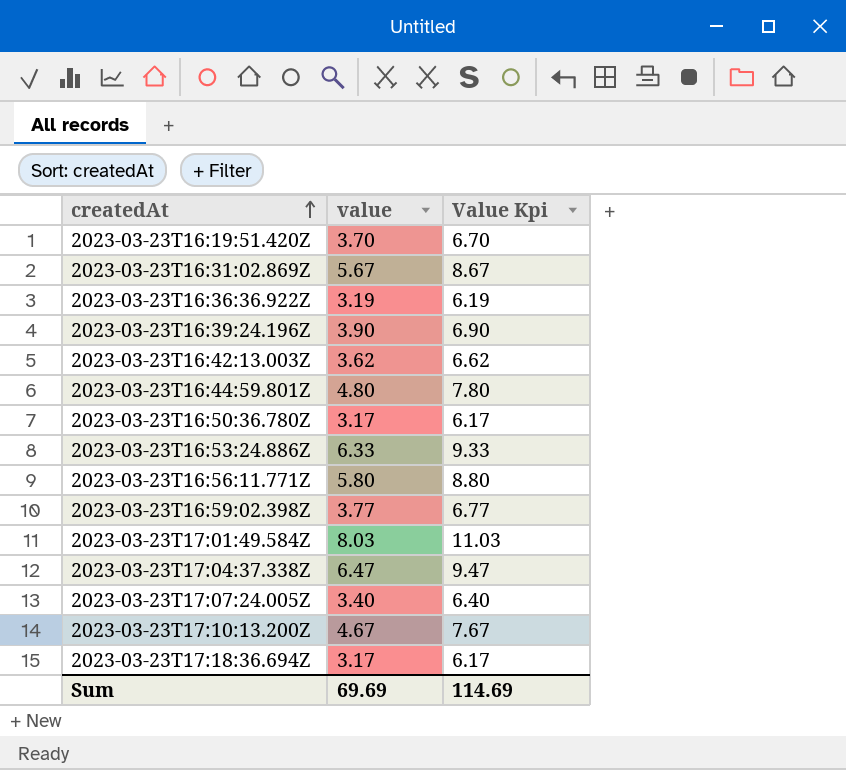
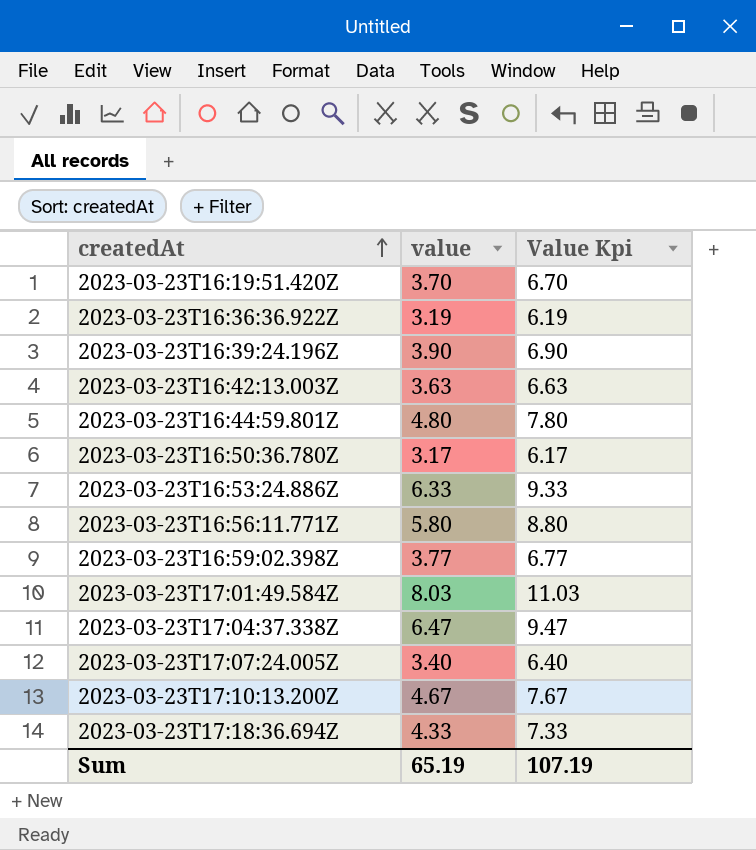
row 2023-03-23T16:31:02.869Z: 5.67 | 8.67 -> none
2023-03-23T16:42:13.003Z | value: 3.62 -> 3.63
2023-03-23T16:42:13.003Z | Value Kpi: 6.62 -> 6.63
2023-03-23T17:18:36.694Z | value: 3.17 -> 4.33
2023-03-23T17:18:36.694Z | Value Kpi: 6.17 -> 7.33
Sum | value: 69.69 -> 65.19
Sum | Value Kpi: 114.69 -> 107.19

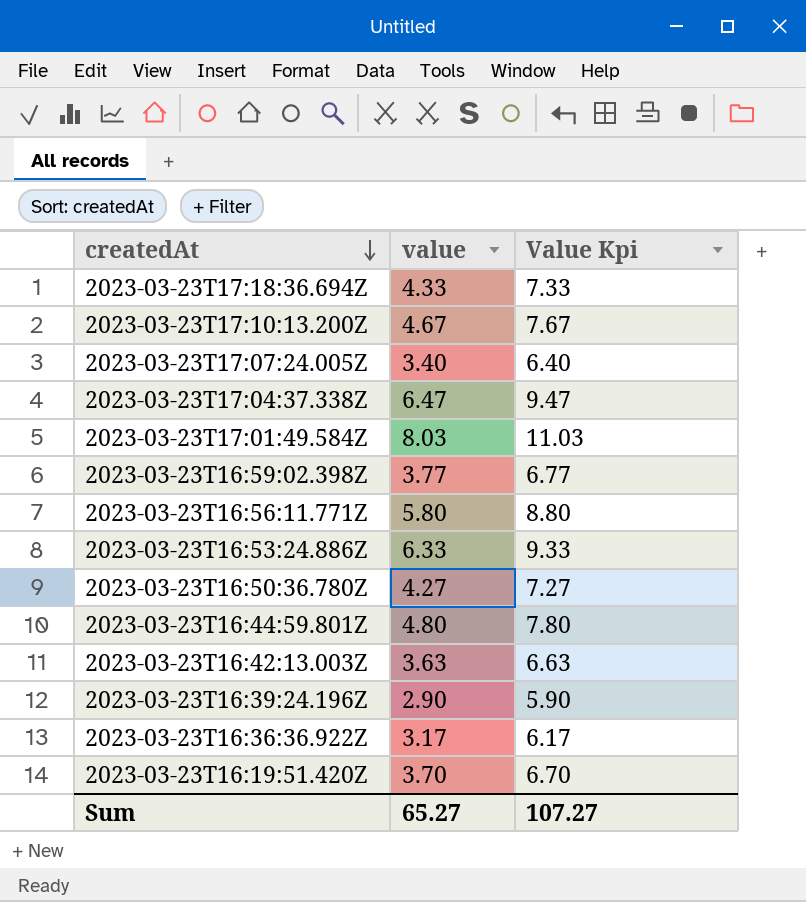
row order: createdAt ascending -> createdAt descending
2023-03-23T16:50:36.780Z | value: 3.17 -> 4.27
2023-03-23T16:50:36.780Z | Value Kpi: 6.17 -> 7.27
2023-03-23T16:39:24.196Z | value: 3.90 -> 2.90
2023-03-23T16:39:24.196Z | Value Kpi: 6.90 -> 5.90
2023-03-23T16:36:36.922Z | value: 3.19 -> 3.17
2023-03-23T16:36:36.922Z | Value Kpi: 6.19 -> 6.17
Sum | value: 65.19 -> 65.27
Sum | Value Kpi: 107.19 -> 107.27

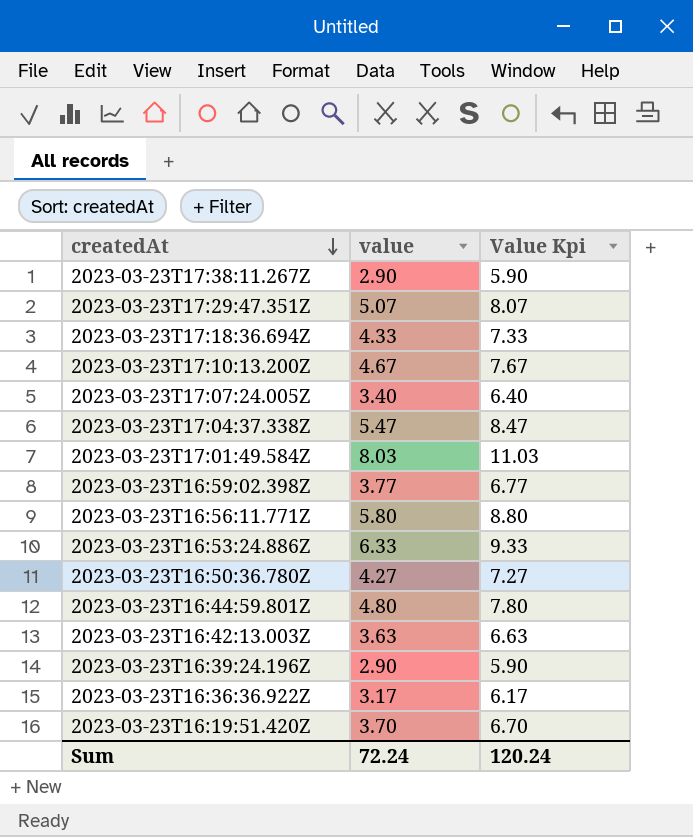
row 2023-03-23T17:38:11.267Z: none -> 2.90 | 5.90
row 2023-03-23T17:29:47.351Z: none -> 5.07 | 8.07
2023-03-23T17:04:37.338Z | value: 6.47 -> 5.47
2023-03-23T17:04:37.338Z | Value Kpi: 9.47 -> 8.47
Sum | value: 65.27 -> 72.24
Sum | Value Kpi: 107.27 -> 120.24

